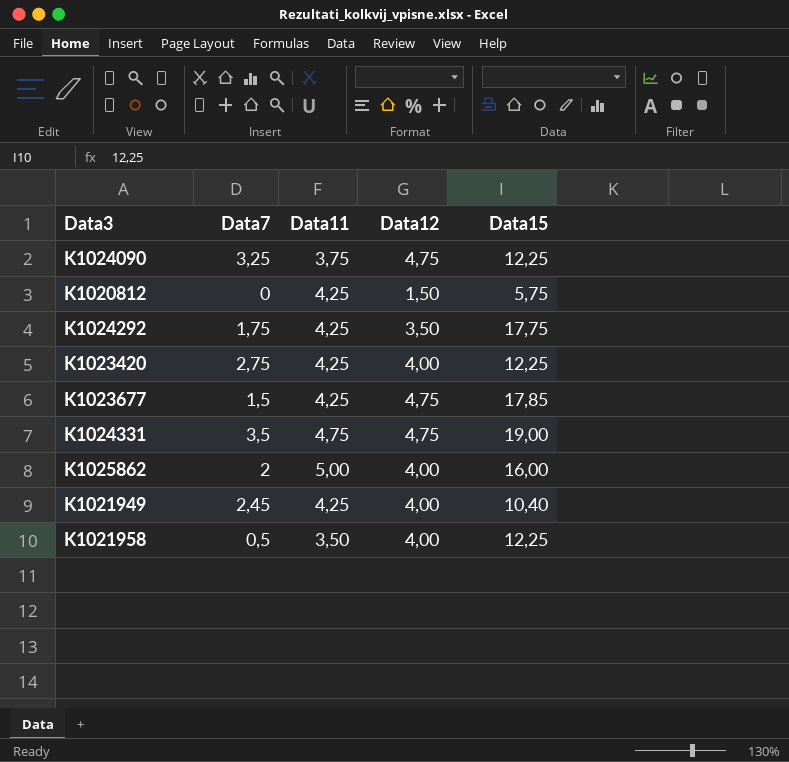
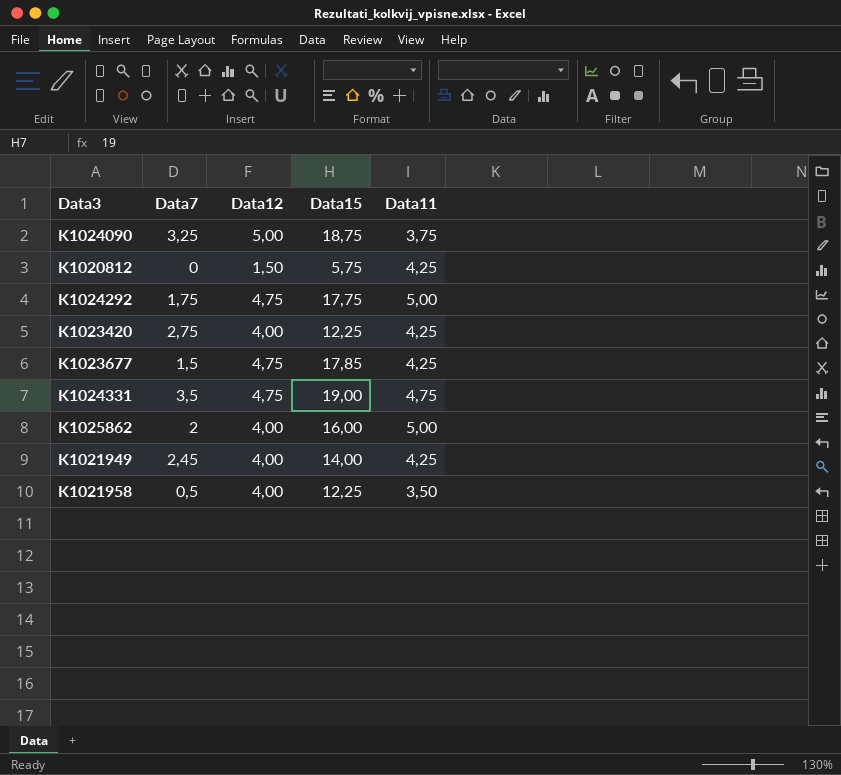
column Data11 | position: 3 -> 5
K1024090 | Data12: 4,75 -> 5,00
K1024090 | Data15: 12,25 -> 18,75
K1024292 | Data12: 3,50 -> 4,75
K1024292 | Data11: 4,25 -> 5,00
K1021949 | Data15: 10,40 -> 14,00

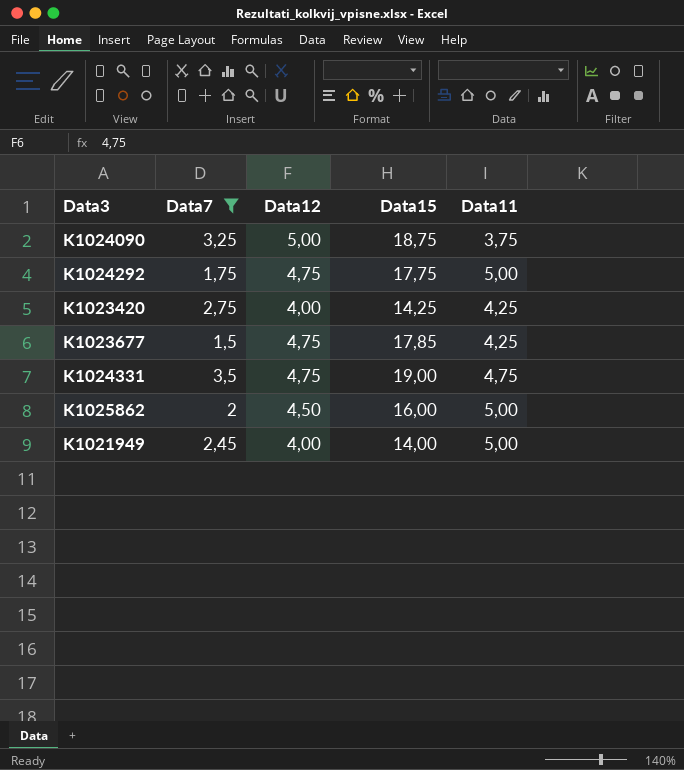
filter: none -> Data7 >= 1,5
K1023420 | Data15: 12,25 -> 14,25
K1025862 | Data12: 4,00 -> 4,50
K1021949 | Data11: 4,25 -> 5,00

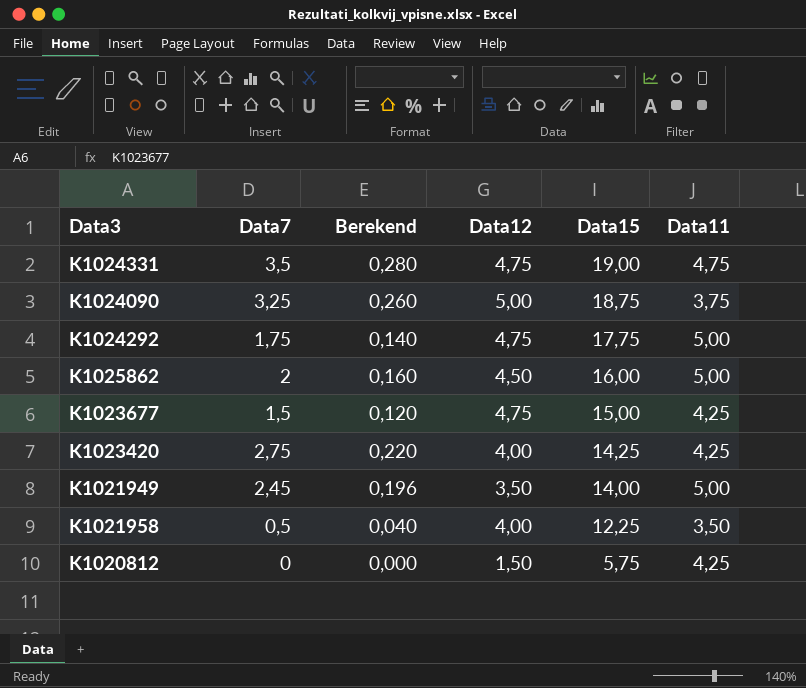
filter: Data7 >= 1,5 -> none
row order: none -> Data15 descending
column Berekend | formula: none -> [Data7] * 0,08
K1023677 | Data15: 17,85 -> 15,00
K1021949 | Data12: 4,00 -> 3,50

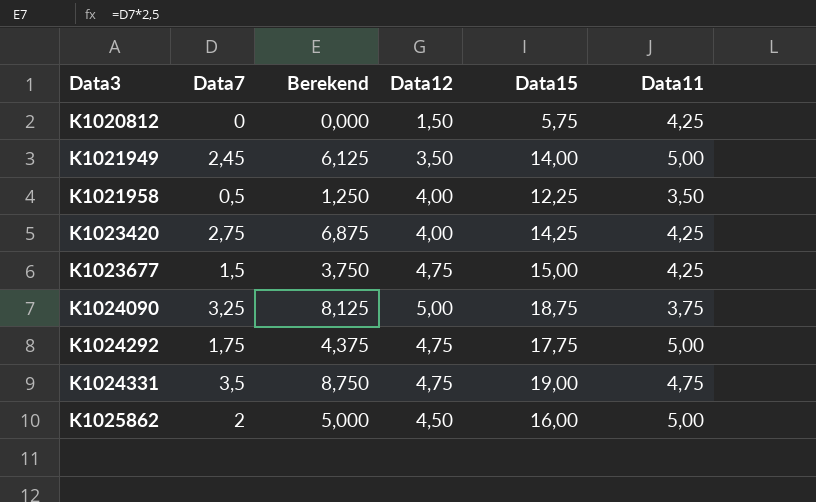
row order: Data15 descending -> Data3 ascending
column Berekend | formula: [Data7] * 0,08 -> [Data7] * 2,5

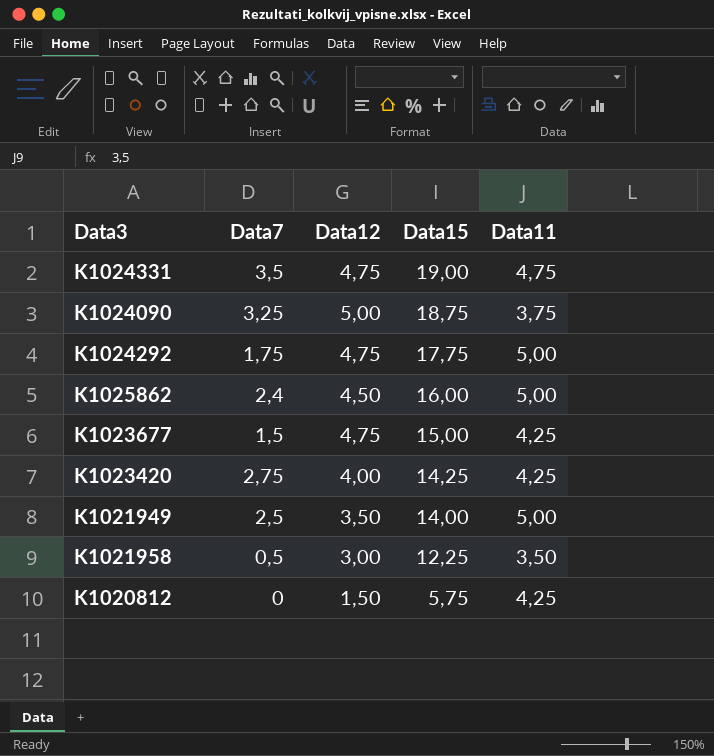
row order: Data3 ascending -> Data15 descending
column Berekend | formula: [Data7] * 2,5 -> none
K1025862 | Data7: 2 -> 2,4
K1021949 | Data7: 2,45 -> 2,5
K1021958 | Data12: 4,00 -> 3,00

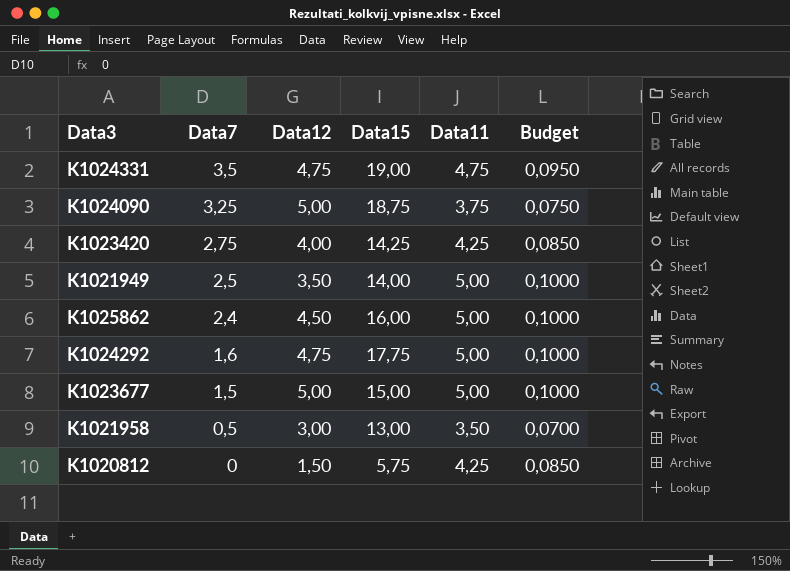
row order: Data15 descending -> Data7 descending
column Budget | formula: none -> [Data11] * 0,02
K1024292 | Data7: 1,75 -> 1,6
K1023677 | Data12: 4,75 -> 5,00
K1023677 | Data11: 4,25 -> 5,00
K1021958 | Data15: 12,25 -> 13,00

